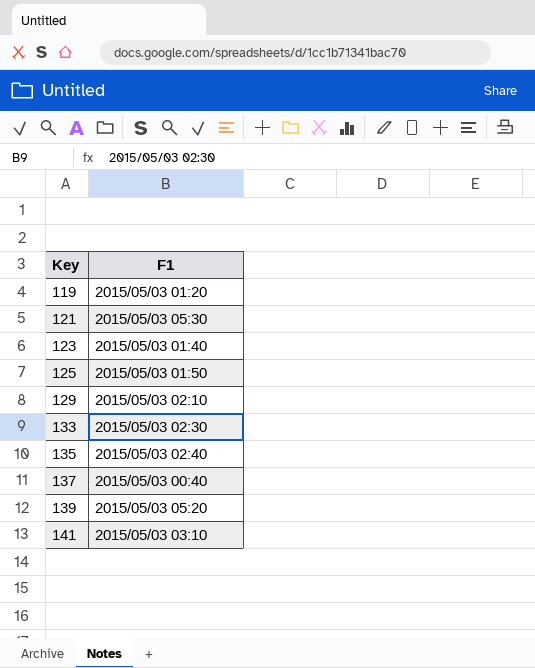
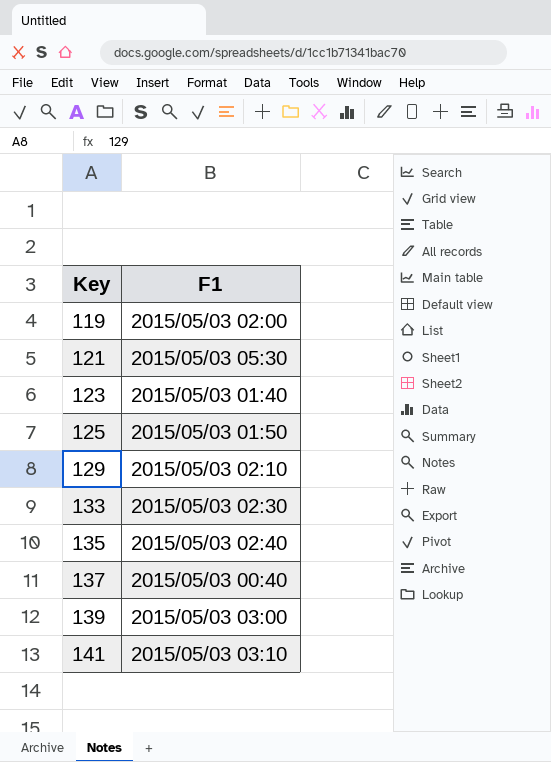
119 | F1: 2015/05/03 01:20 -> 2015/05/03 02:00
139 | F1: 2015/05/03 05:20 -> 2015/05/03 03:00

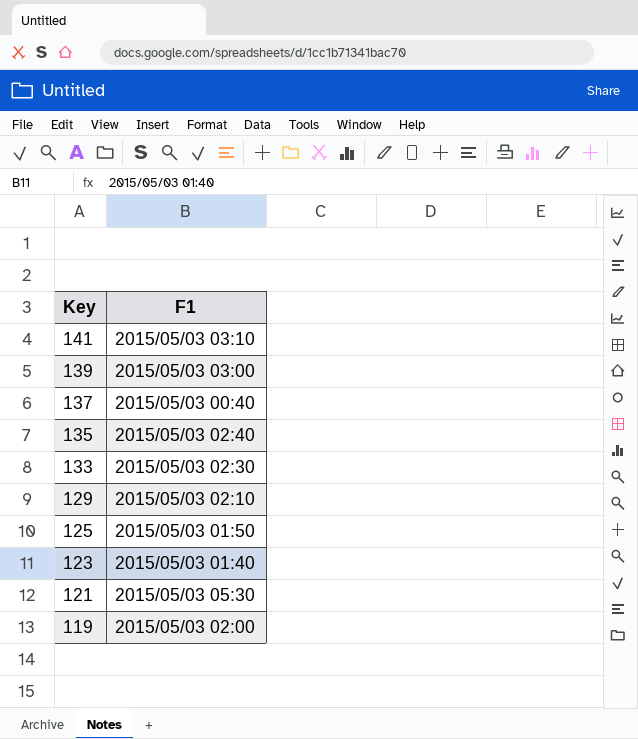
row order: Key ascending -> Key descending

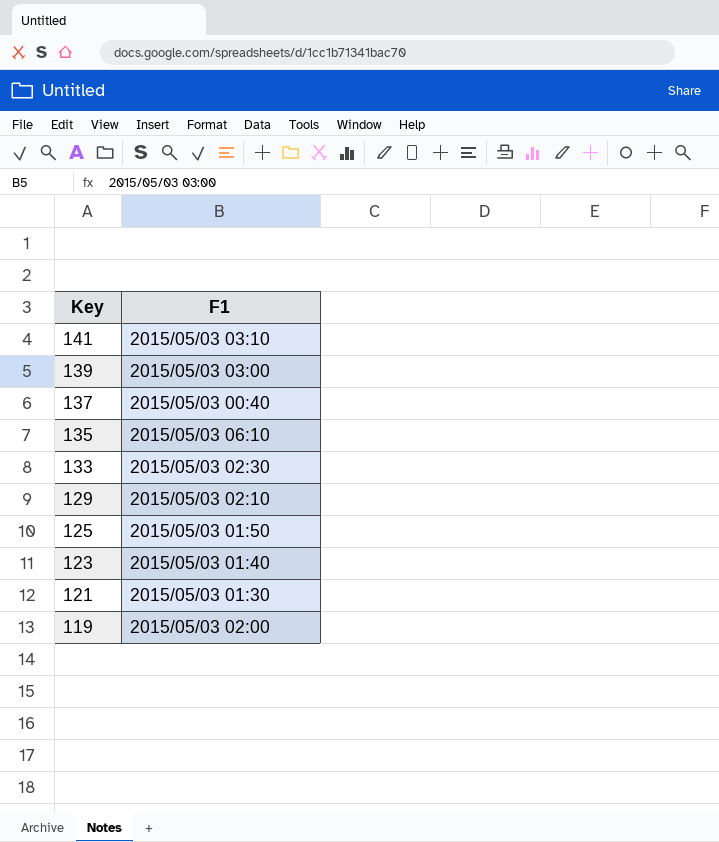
135 | F1: 2015/05/03 02:40 -> 2015/05/03 06:10
121 | F1: 2015/05/03 05:30 -> 2015/05/03 01:30

